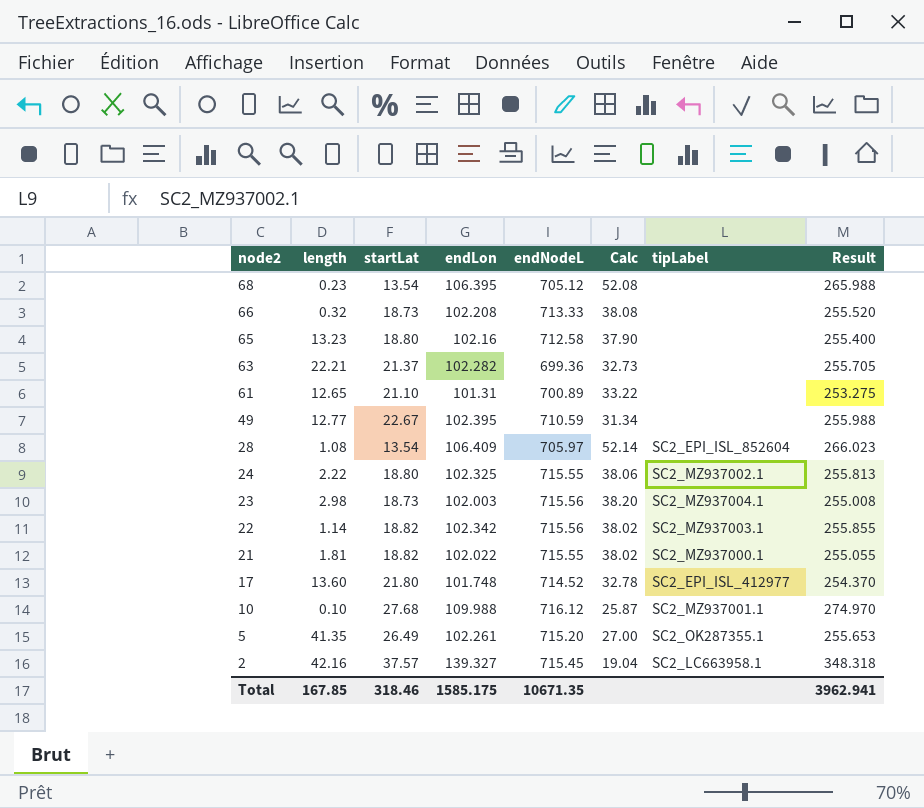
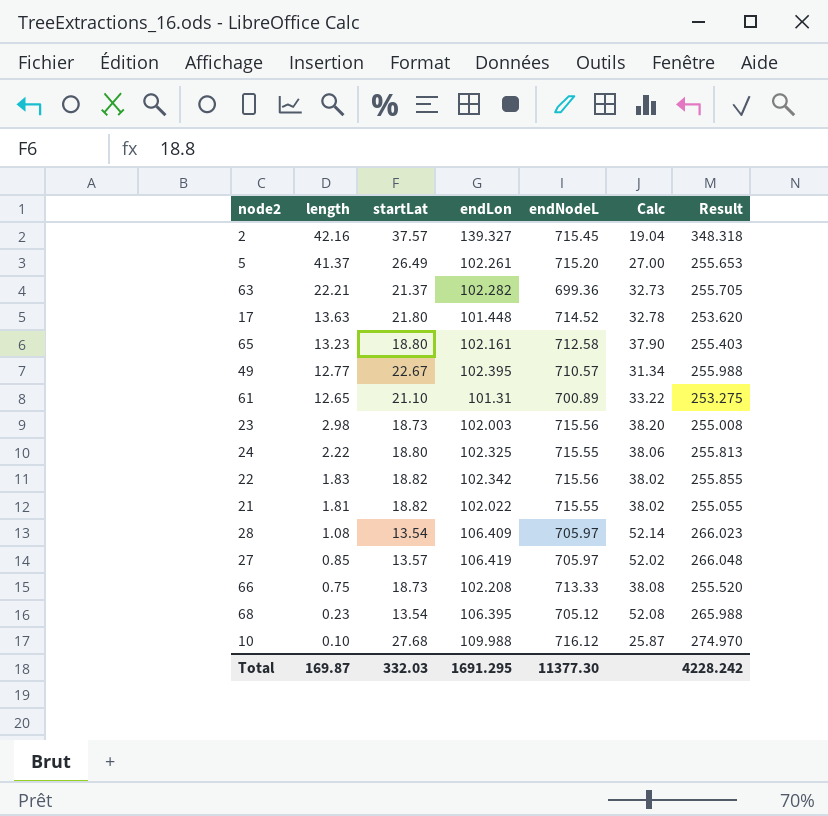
row order: node2 descending -> length descending
column tipLabel | position: 7 -> none
5 | length: 41.35 -> 41.37
17 | length: 13.60 -> 13.63
17 | endLon: 101.748 -> 101.448
17 | Result: 254.370 -> 253.620
65 | endLon: 102.16 -> 102.161
65 | Result: 255.400 -> 255.403
49 | endNodeL: 710.59 -> 710.57
22 | length: 1.14 -> 1.83
row 27: none -> 0.85 | 13.57 | 106.419 | 705.97 | 52.02 | 266.048
66 | length: 0.32 -> 0.75
Total | length: 167.85 -> 169.87
Total | startLat: 318.46 -> 332.03
Total | endLon: 1585.175 -> 1691.295
Total | endNodeL: 10671.35 -> 11377.30
Total | Result: 3962.941 -> 4228.242

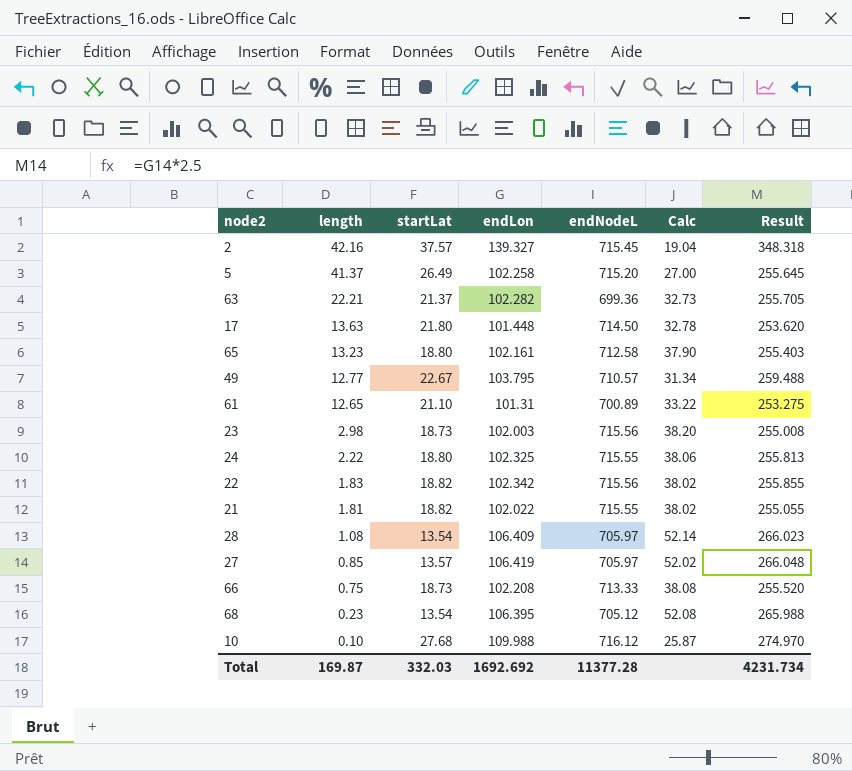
5 | endLon: 102.261 -> 102.258
5 | Result: 255.653 -> 255.645
17 | endNodeL: 714.52 -> 714.50
49 | endLon: 102.395 -> 103.795
49 | Result: 255.988 -> 259.488
Total | endLon: 1691.295 -> 1692.692
Total | endNodeL: 11377.30 -> 11377.28
Total | Result: 4228.242 -> 4231.734

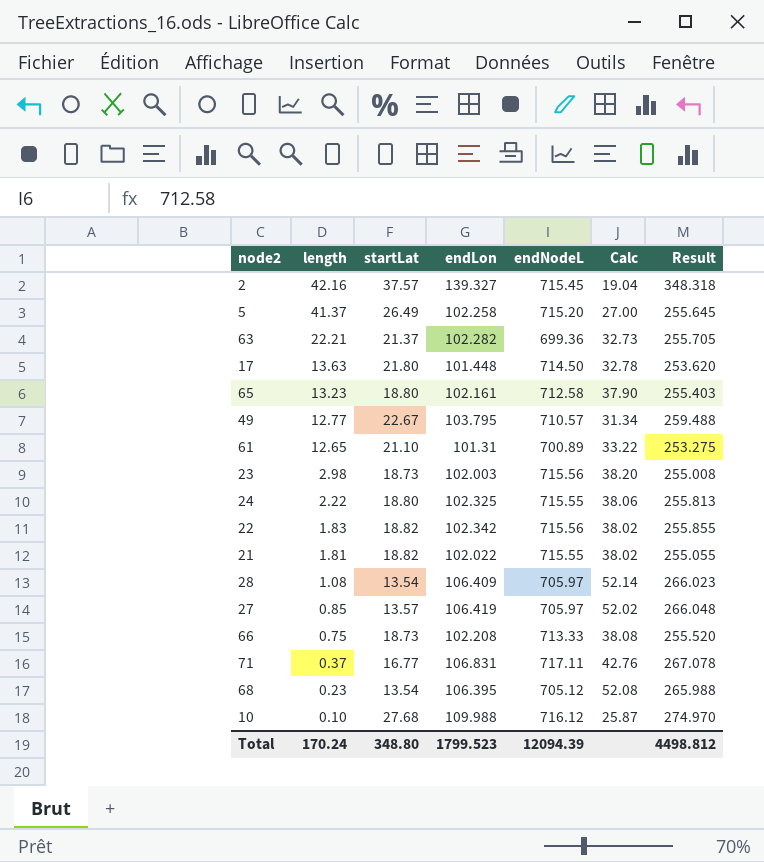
row 71: none -> 0.37 | 16.77 | 106.831 | 717.11 | 42.76 | 267.078
Total | length: 169.87 -> 170.24
Total | startLat: 332.03 -> 348.80
Total | endLon: 1692.692 -> 1799.523
Total | endNodeL: 11377.28 -> 12094.39
Total | Result: 4231.734 -> 4498.812

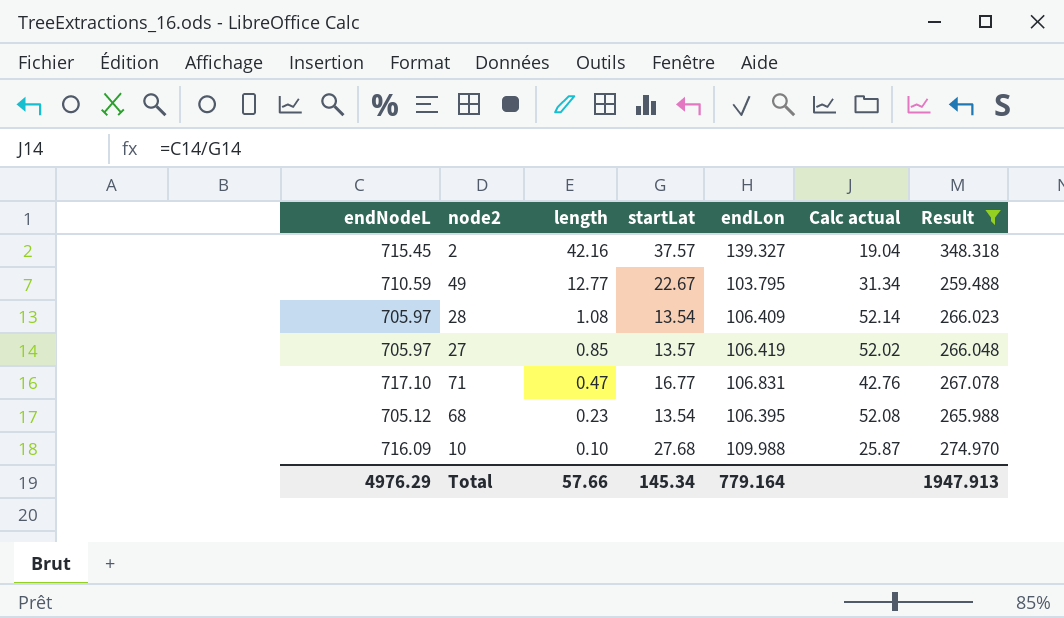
filter: none -> Result >= 259.488
column endNodeL | position: 5 -> 1
column name: Calc -> Calc actual
49 | endNodeL: 710.57 -> 710.59
71 | endNodeL: 717.11 -> 717.10
71 | length: 0.37 -> 0.47
10 | endNodeL: 716.12 -> 716.09
Total | endNodeL: 12094.39 -> 4976.29
Total | length: 170.24 -> 57.66
Total | startLat: 348.80 -> 145.34
Total | endLon: 1799.523 -> 779.164
Total | Result: 4498.812 -> 1947.913

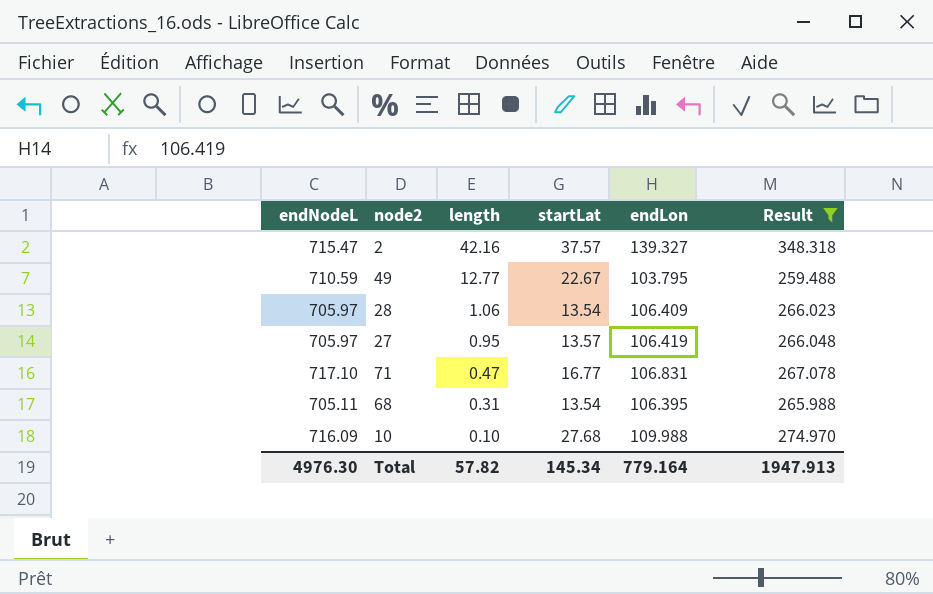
column Calc actual | formula: [endNodeL] / [startLat] -> none
2 | endNodeL: 715.45 -> 715.47
28 | length: 1.08 -> 1.06
27 | length: 0.85 -> 0.95
68 | endNodeL: 705.12 -> 705.11
68 | length: 0.23 -> 0.31
Total | endNodeL: 4976.29 -> 4976.30
Total | length: 57.66 -> 57.82

